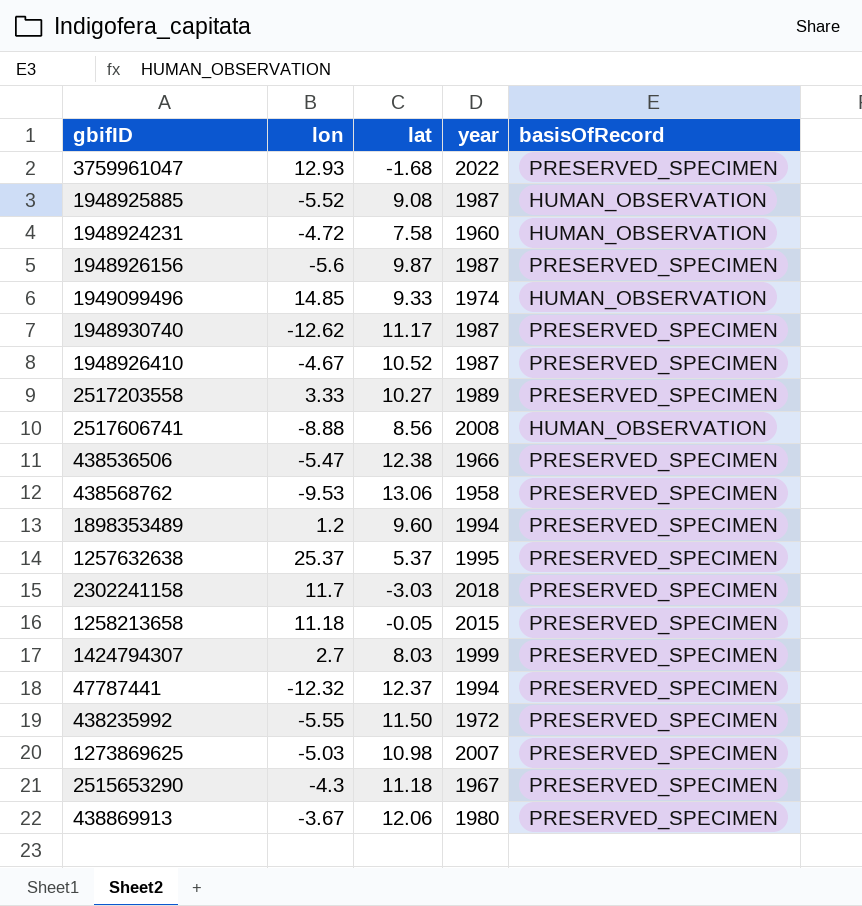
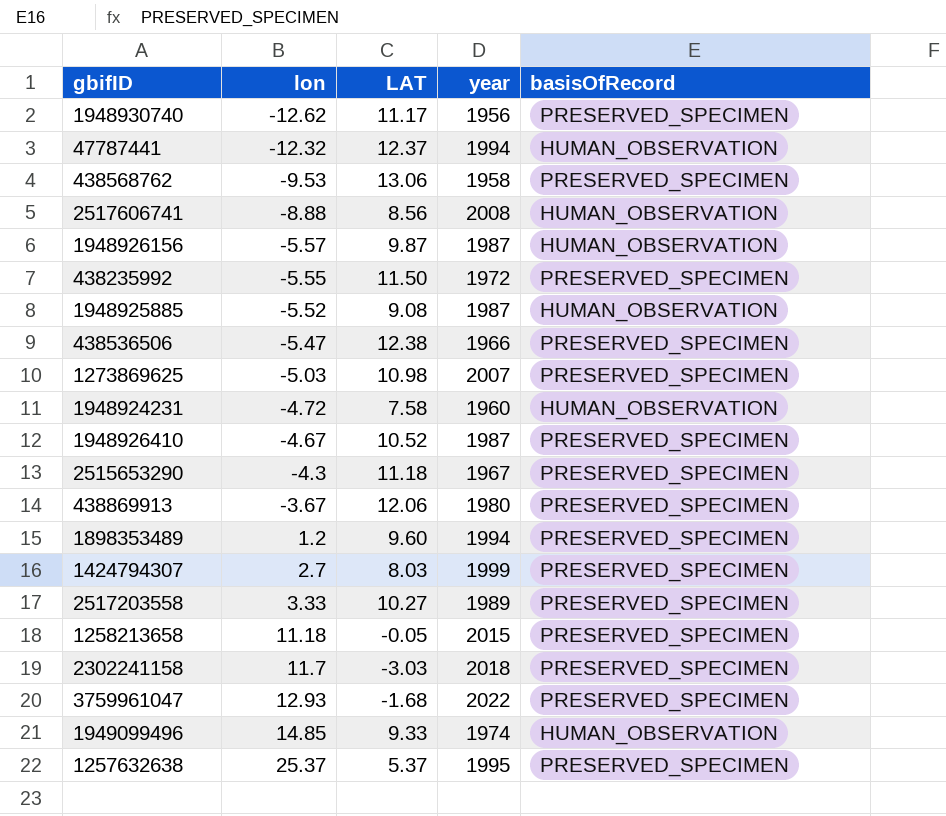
row order: none -> lon ascending
column name: lat -> LAT
1948930740 | year: 1987 -> 1956
47787441 | basisOfRecord: PRESERVED_SPECIMEN -> HUMAN_OBSERVATION
1948926156 | lon: -5.6 -> -5.57
1948926156 | basisOfRecord: PRESERVED_SPECIMEN -> HUMAN_OBSERVATION

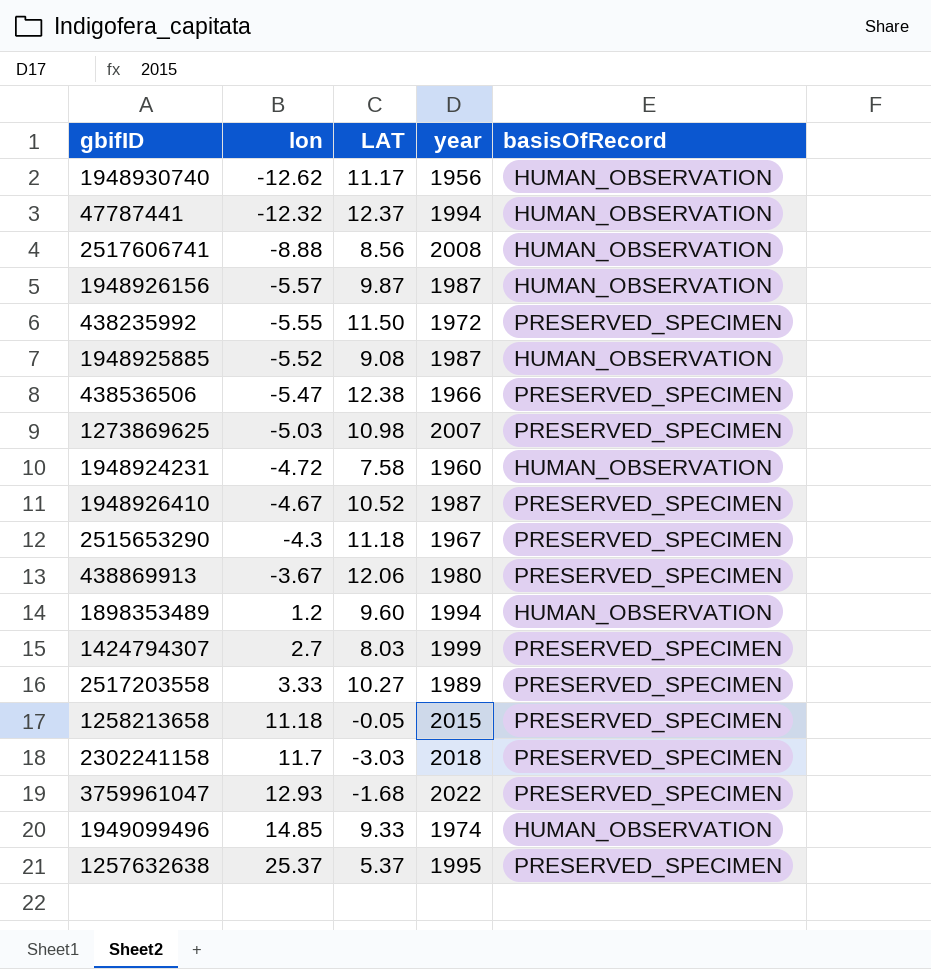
row 438568762: -9.53 | 13.06 | 1958 | PRESERVED_SPECIMEN -> none
1948930740 | basisOfRecord: PRESERVED_SPECIMEN -> HUMAN_OBSERVATION
1898353489 | basisOfRecord: PRESERVED_SPECIMEN -> HUMAN_OBSERVATION

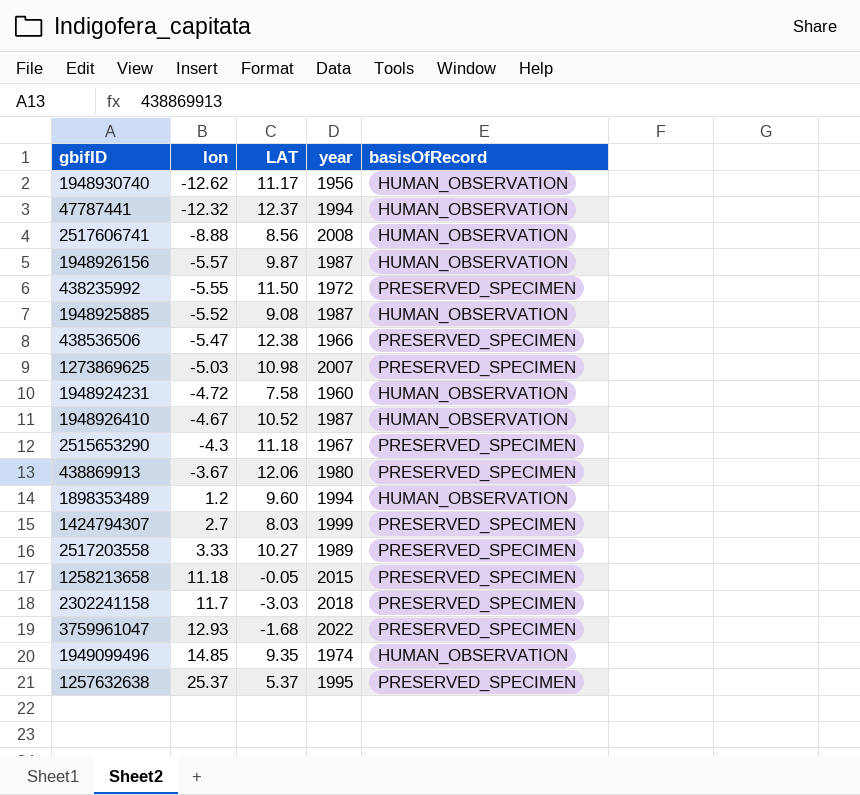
1948926410 | basisOfRecord: PRESERVED_SPECIMEN -> HUMAN_OBSERVATION
1949099496 | LAT: 9.33 -> 9.35

